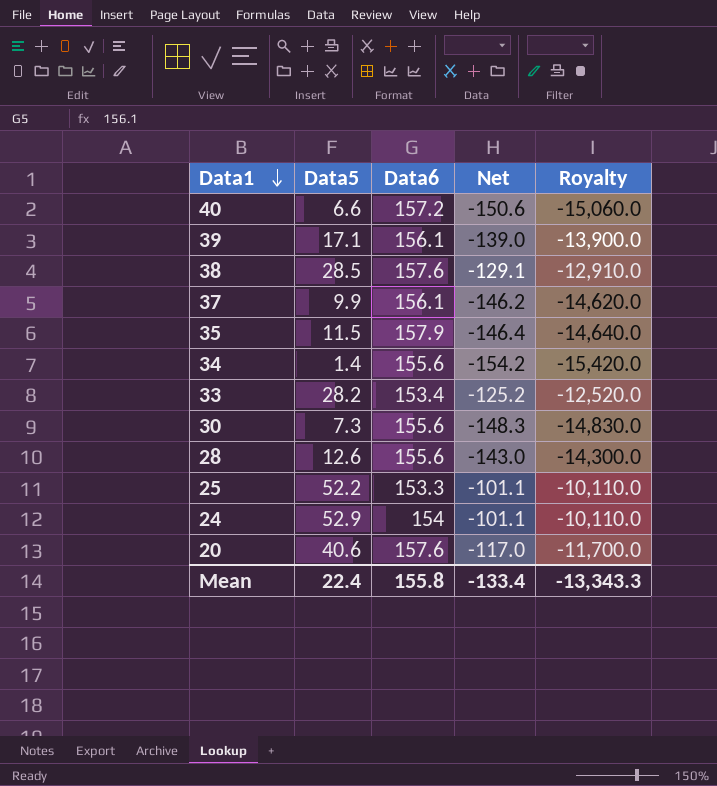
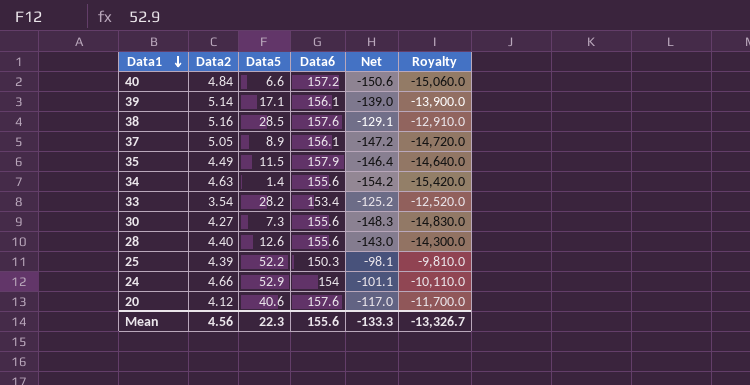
column Data2 | position: none -> 2
37 | Data5: 9.9 -> 8.9
37 | Net: -146.2 -> -147.2
37 | Royalty: -14,620.0 -> -14,720.0
25 | Data6: 153.3 -> 150.3
25 | Net: -101.1 -> -98.1
25 | Royalty: -10,110.0 -> -9,810.0
Mean | Data5: 22.4 -> 22.3
Mean | Data6: 155.8 -> 155.6
Mean | Net: -133.4 -> -133.3
Mean | Royalty: -13,343.3 -> -13,326.7

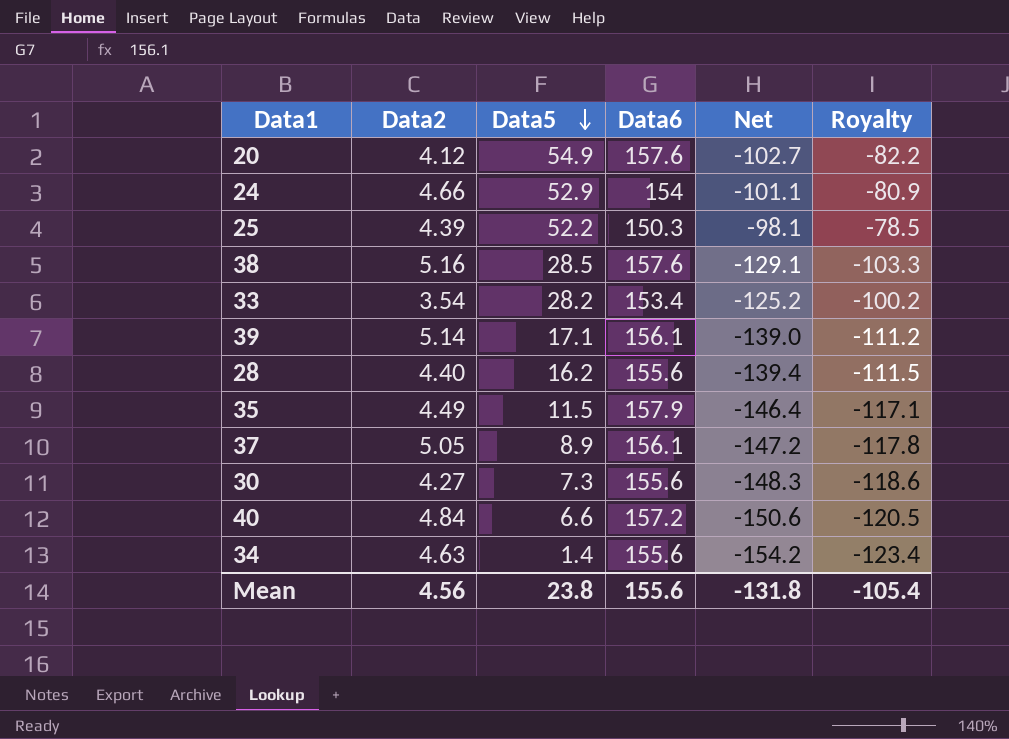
row order: Data1 descending -> Data5 descending
column Royalty | formula: [Net] * 100 -> [Net] * 0.8
20 | Data5: 40.6 -> 54.9
20 | Net: -117.0 -> -102.7
28 | Data5: 12.6 -> 16.2
28 | Net: -143.0 -> -139.4
Mean | Data5: 22.3 -> 23.8
Mean | Net: -133.3 -> -131.8
Mean | Royalty: -13,326.7 -> -105.4

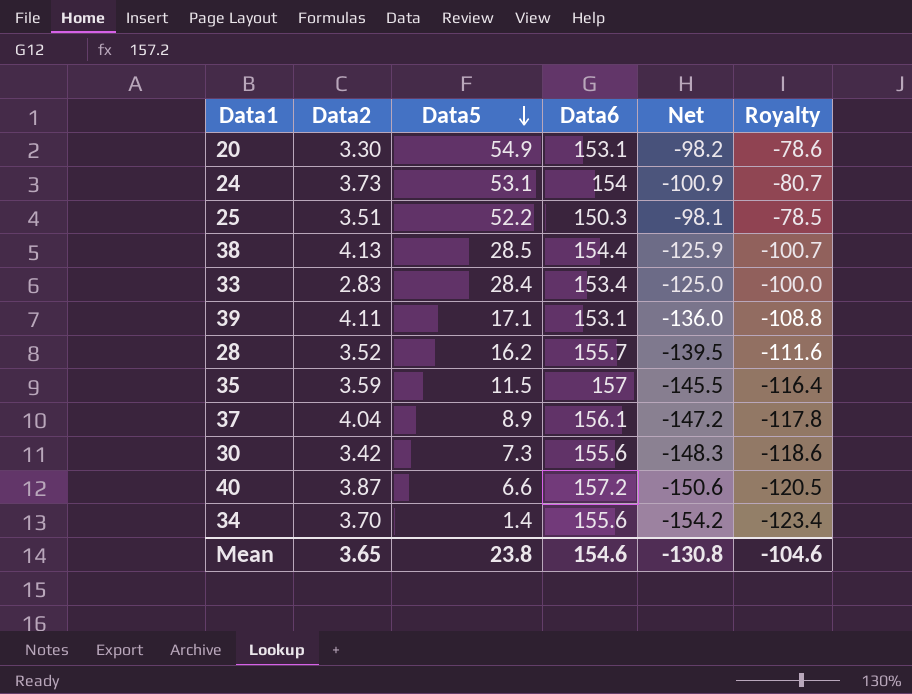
20 | Data2: 4.12 -> 3.30
20 | Data6: 157.6 -> 153.1
20 | Net: -102.7 -> -98.2
20 | Royalty: -82.2 -> -78.6
24 | Data2: 4.66 -> 3.73
24 | Data5: 52.9 -> 53.1
24 | Net: -101.1 -> -100.9
24 | Royalty: -80.9 -> -80.7
25 | Data2: 4.39 -> 3.51
38 | Data2: 5.16 -> 4.13
38 | Data6: 157.6 -> 154.4
38 | Net: -129.1 -> -125.9
38 | Royalty: -103.3 -> -100.7
33 | Data2: 3.54 -> 2.83
33 | Data5: 28.2 -> 28.4
33 | Net: -125.2 -> -125.0
33 | Royalty: -100.2 -> -100.0
39 | Data2: 5.14 -> 4.11
39 | Data6: 156.1 -> 153.1
39 | Net: -139.0 -> -136.0
39 | Royalty: -111.2 -> -108.8
28 | Data2: 4.40 -> 3.52
28 | Data6: 155.6 -> 155.7
28 | Net: -139.4 -> -139.5
28 | Royalty: -111.5 -> -111.6
35 | Data2: 4.49 -> 3.59
35 | Data6: 157.9 -> 157
35 | Net: -146.4 -> -145.5
35 | Royalty: -117.1 -> -116.4
37 | Data2: 5.05 -> 4.04
30 | Data2: 4.27 -> 3.42
40 | Data2: 4.84 -> 3.87
34 | Data2: 4.63 -> 3.70
Mean | Data2: 4.56 -> 3.65
Mean | Data6: 155.6 -> 154.6
Mean | Net: -131.8 -> -130.8
Mean | Royalty: -105.4 -> -104.6

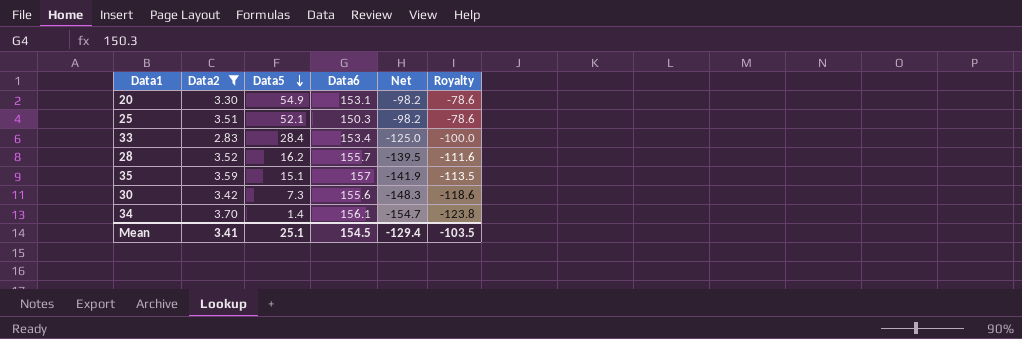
filter: none -> Data2 <= 3.70
25 | Data5: 52.2 -> 52.1
25 | Net: -98.1 -> -98.2
25 | Royalty: -78.5 -> -78.6
35 | Data5: 11.5 -> 15.1
35 | Net: -145.5 -> -141.9
35 | Royalty: -116.4 -> -113.5
34 | Data6: 155.6 -> 156.1
34 | Net: -154.2 -> -154.7
34 | Royalty: -123.4 -> -123.8
Mean | Data2: 3.65 -> 3.41
Mean | Data5: 23.8 -> 25.1
Mean | Data6: 154.6 -> 154.5
Mean | Net: -130.8 -> -129.4
Mean | Royalty: -104.6 -> -103.5

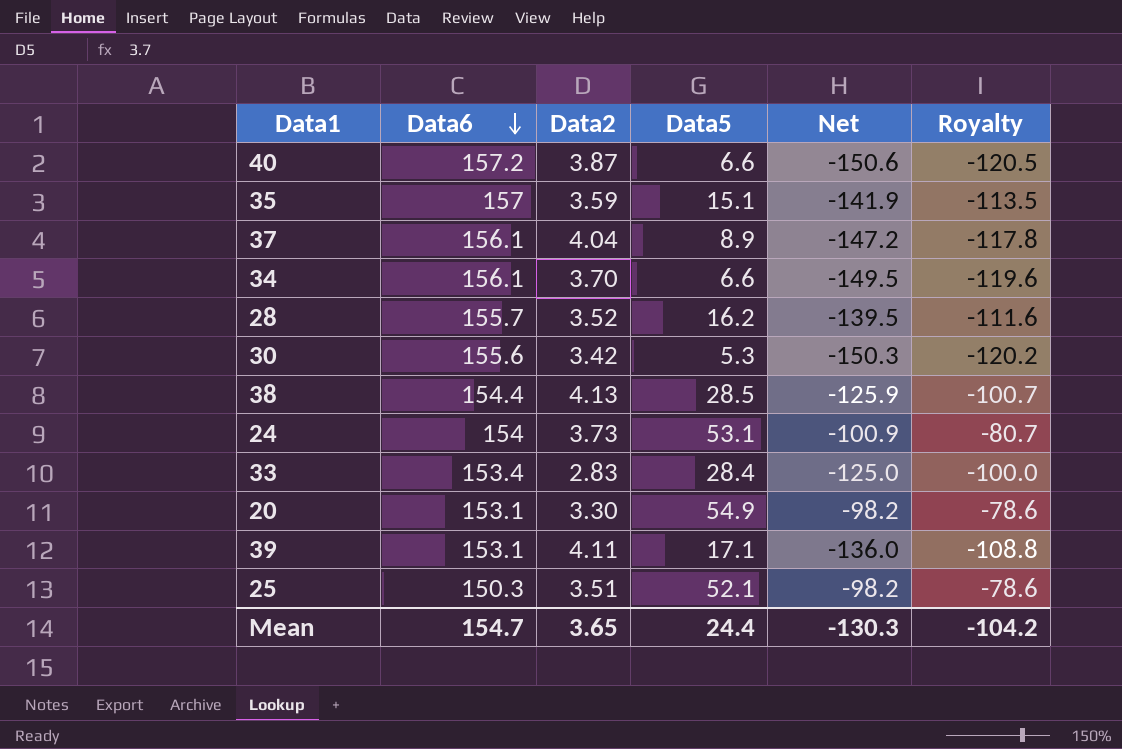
filter: Data2 <= 3.70 -> none
row order: Data5 descending -> Data6 descending
column Data6 | position: 4 -> 2
34 | Data5: 1.4 -> 6.6
34 | Net: -154.7 -> -149.5
34 | Royalty: -123.8 -> -119.6
30 | Data5: 7.3 -> 5.3
30 | Net: -148.3 -> -150.3
30 | Royalty: -118.6 -> -120.2
Mean | Data6: 154.5 -> 154.7
Mean | Data2: 3.41 -> 3.65
Mean | Data5: 25.1 -> 24.4
Mean | Net: -129.4 -> -130.3
Mean | Royalty: -103.5 -> -104.2

